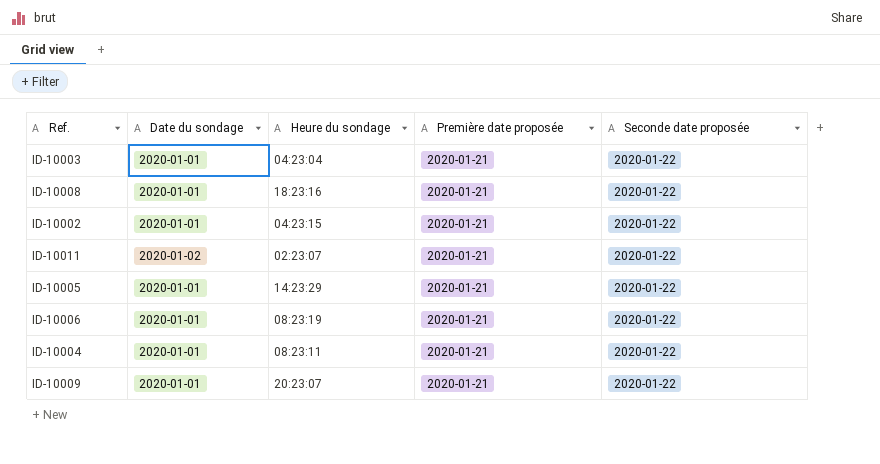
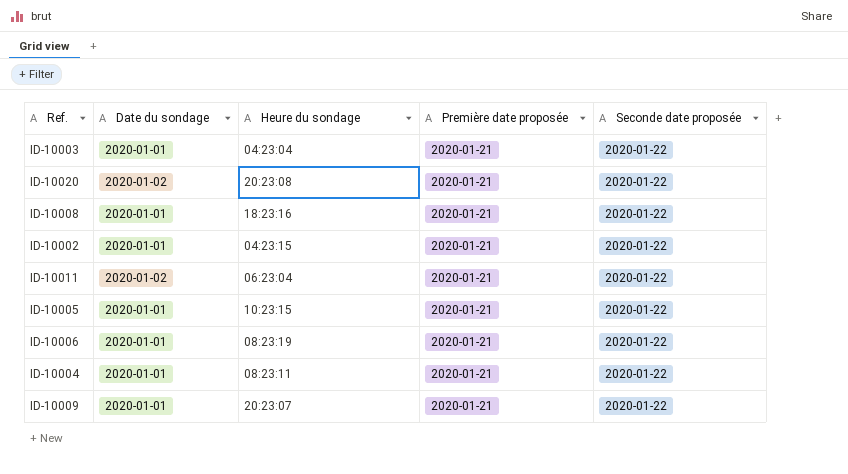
row ID-10020: none -> 2020-01-02 | 20:23:08 | 2020-01-21 | 2020-01-22
ID-10011 | Heure du sondage: 02:23:07 -> 06:23:04
ID-10005 | Heure du sondage: 14:23:29 -> 10:23:15

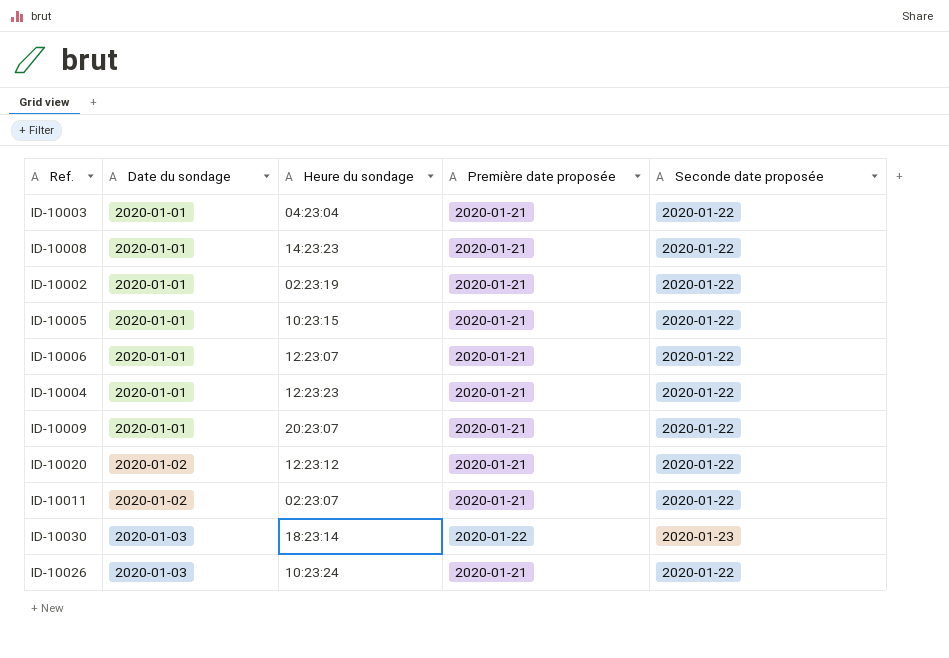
row order: none -> Date du sondage ascending
ID-10008 | Heure du sondage: 18:23:16 -> 14:23:23
ID-10002 | Heure du sondage: 04:23:15 -> 02:23:19
ID-10006 | Heure du sondage: 08:23:19 -> 12:23:07
ID-10004 | Heure du sondage: 08:23:11 -> 12:23:23
ID-10020 | Heure du sondage: 20:23:08 -> 12:23:12
ID-10011 | Heure du sondage: 06:23:04 -> 02:23:07
row ID-10030: none -> 2020-01-03 | 18:23:14 | 2020-01-22 | 2020-01-23
row ID-10026: none -> 2020-01-03 | 10:23:24 | 2020-01-21 | 2020-01-22

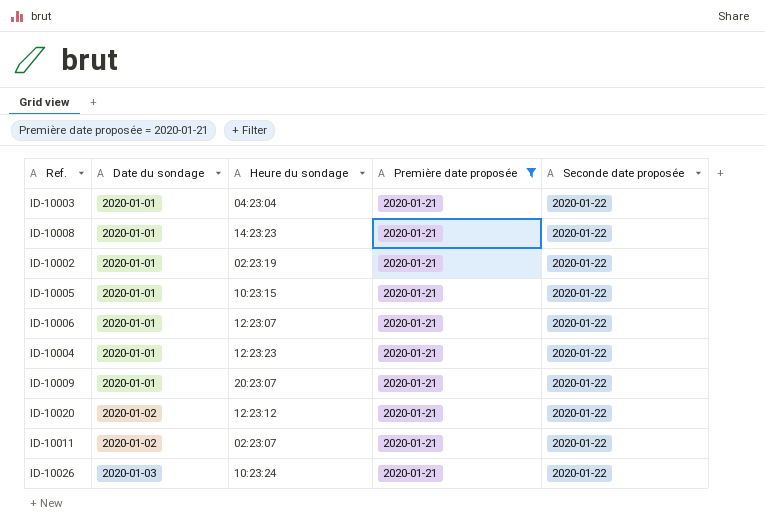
filter: none -> Première date proposée = 2020-01-21

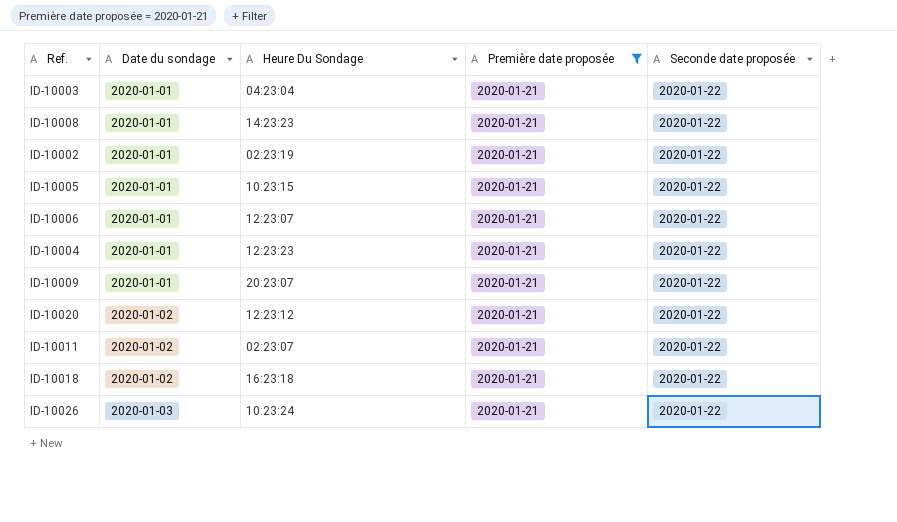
column name: Heure du sondage -> Heure Du Sondage
row ID-10018: none -> 2020-01-02 | 16:23:18 | 2020-01-21 | 2020-01-22

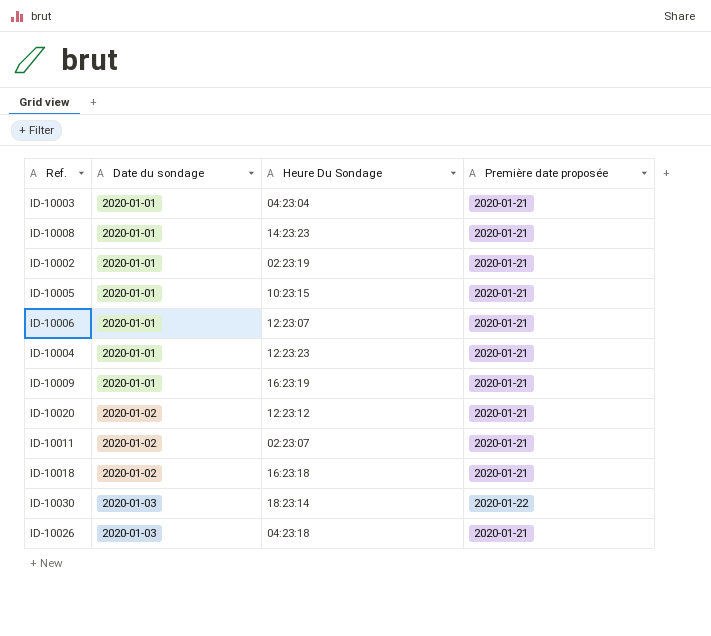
filter: Première date proposée = 2020-01-21 -> none
column Seconde date proposée | position: 5 -> none
ID-10009 | Heure Du Sondage: 20:23:07 -> 16:23:19
ID-10026 | Heure Du Sondage: 10:23:24 -> 04:23:18

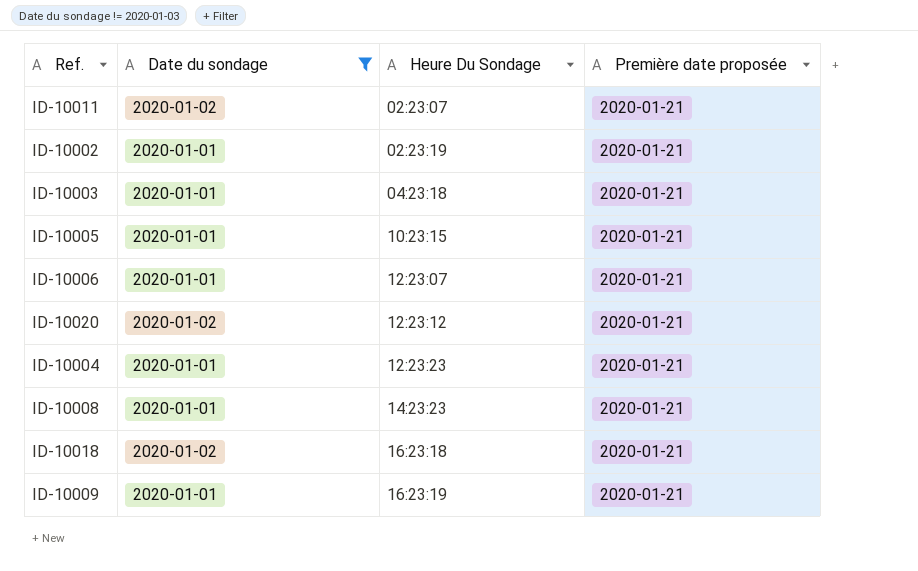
filter: none -> Date du sondage != 2020-01-03
row order: Date du sondage ascending -> Heure Du Sondage ascending
ID-10003 | Heure Du Sondage: 04:23:04 -> 04:23:18

